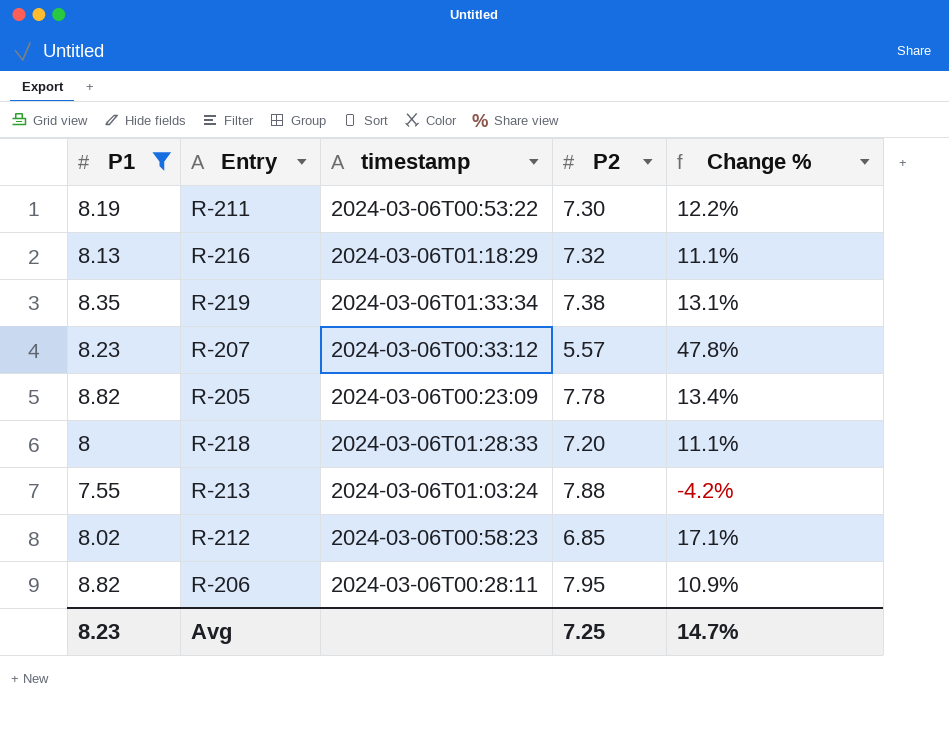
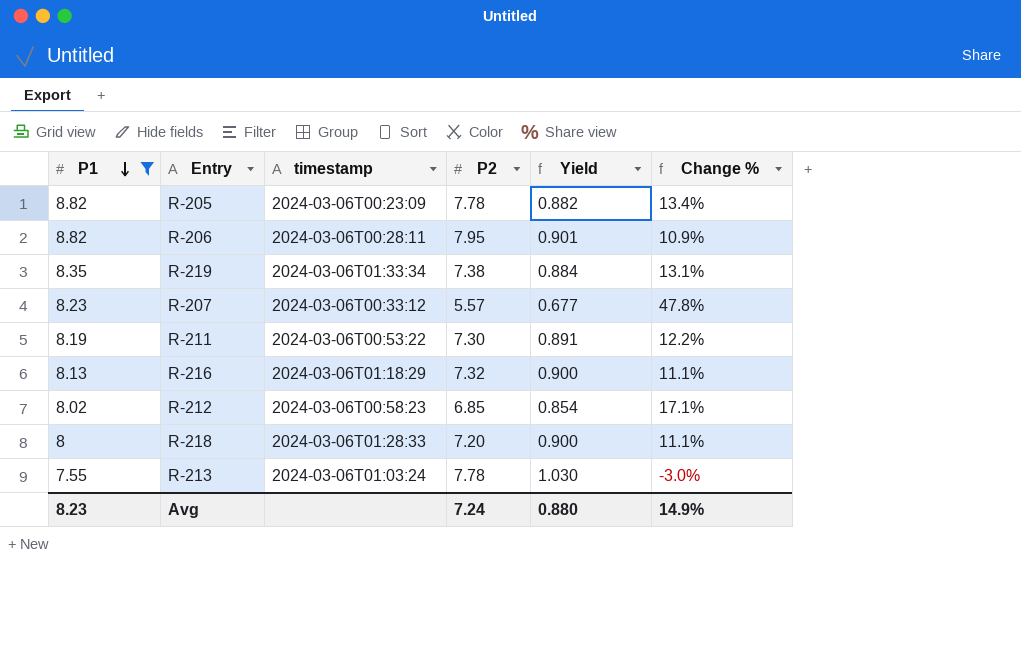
row order: none -> P1 descending
column Yield | formula: none -> [P2] / [P1]
R-213 | P2: 7.88 -> 7.78
R-213 | Change %: -4.2% -> -3.0%
Avg | P2: 7.25 -> 7.24
Avg | Change %: 14.7% -> 14.9%

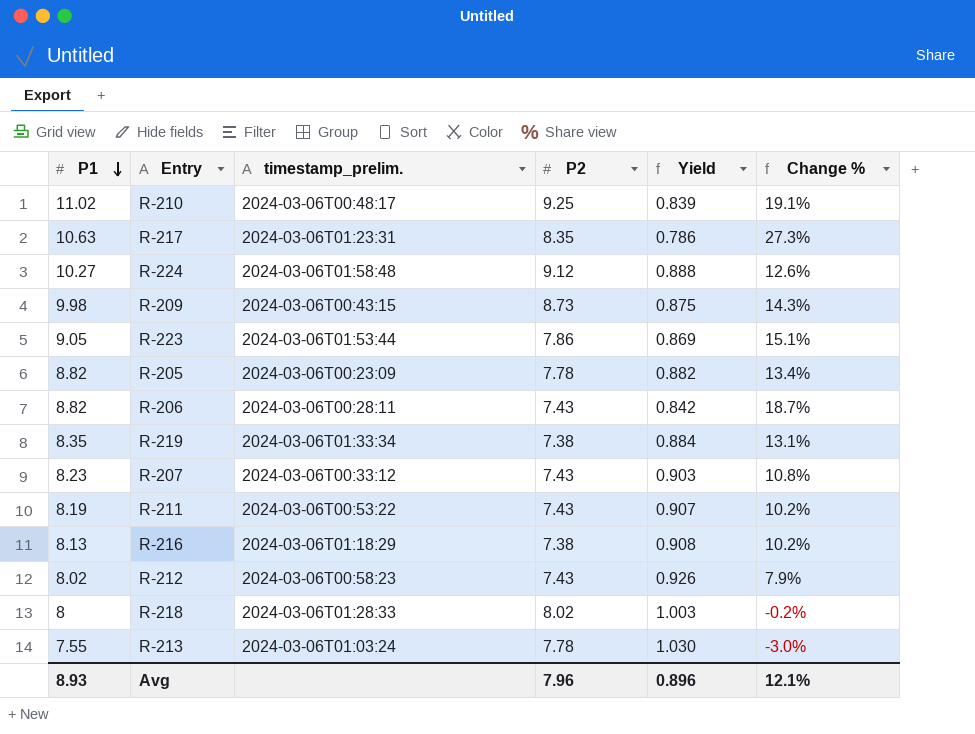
filter: P1 <= 8.82 -> none
column name: timestamp -> timestamp_prelim.
R-206 | P2: 7.95 -> 7.43
R-206 | Yield: 0.901 -> 0.842
R-206 | Change %: 10.9% -> 18.7%
R-207 | P2: 5.57 -> 7.43
R-207 | Yield: 0.677 -> 0.903
R-207 | Change %: 47.8% -> 10.8%
R-211 | P2: 7.30 -> 7.43
R-211 | Yield: 0.891 -> 0.907
R-211 | Change %: 12.2% -> 10.2%
R-216 | P2: 7.32 -> 7.38
R-216 | Yield: 0.900 -> 0.908
R-216 | Change %: 11.1% -> 10.2%
R-212 | P2: 6.85 -> 7.43
R-212 | Yield: 0.854 -> 0.926
R-212 | Change %: 17.1% -> 7.9%
R-218 | P2: 7.20 -> 8.02
R-218 | Yield: 0.900 -> 1.003
R-218 | Change %: 11.1% -> -0.2%
Avg | P1: 8.23 -> 8.93
Avg | P2: 7.24 -> 7.96
Avg | Yield: 0.880 -> 0.896
Avg | Change %: 14.9% -> 12.1%

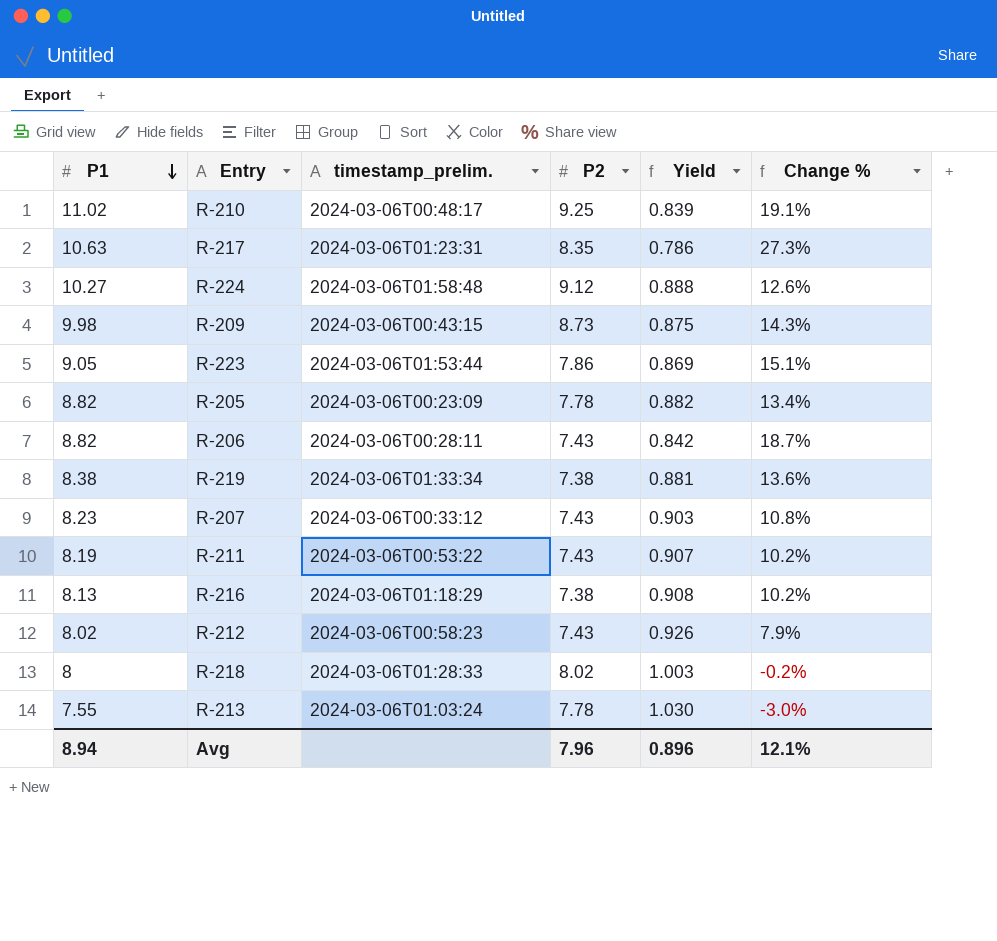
R-219 | P1: 8.35 -> 8.38
R-219 | Yield: 0.884 -> 0.881
R-219 | Change %: 13.1% -> 13.6%
Avg | P1: 8.93 -> 8.94

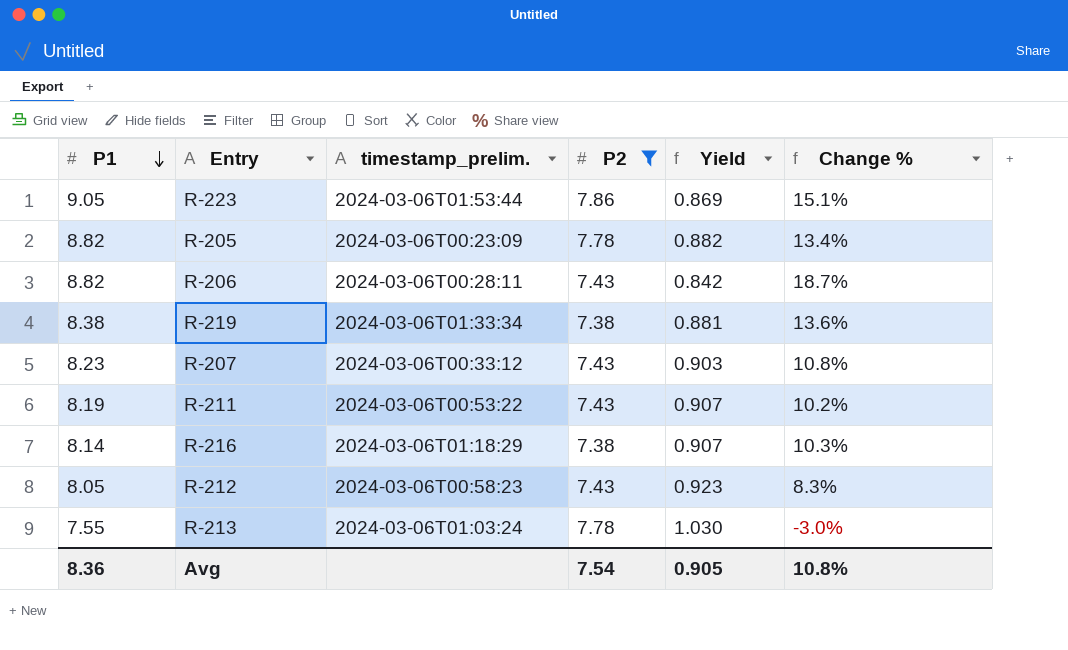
filter: none -> P2 <= 7.86
R-216 | P1: 8.13 -> 8.14
R-216 | Yield: 0.908 -> 0.907
R-216 | Change %: 10.2% -> 10.3%
R-212 | P1: 8.02 -> 8.05
R-212 | Yield: 0.926 -> 0.923
R-212 | Change %: 7.9% -> 8.3%
Avg | P1: 8.94 -> 8.36
Avg | P2: 7.96 -> 7.54
Avg | Yield: 0.896 -> 0.905
Avg | Change %: 12.1% -> 10.8%

